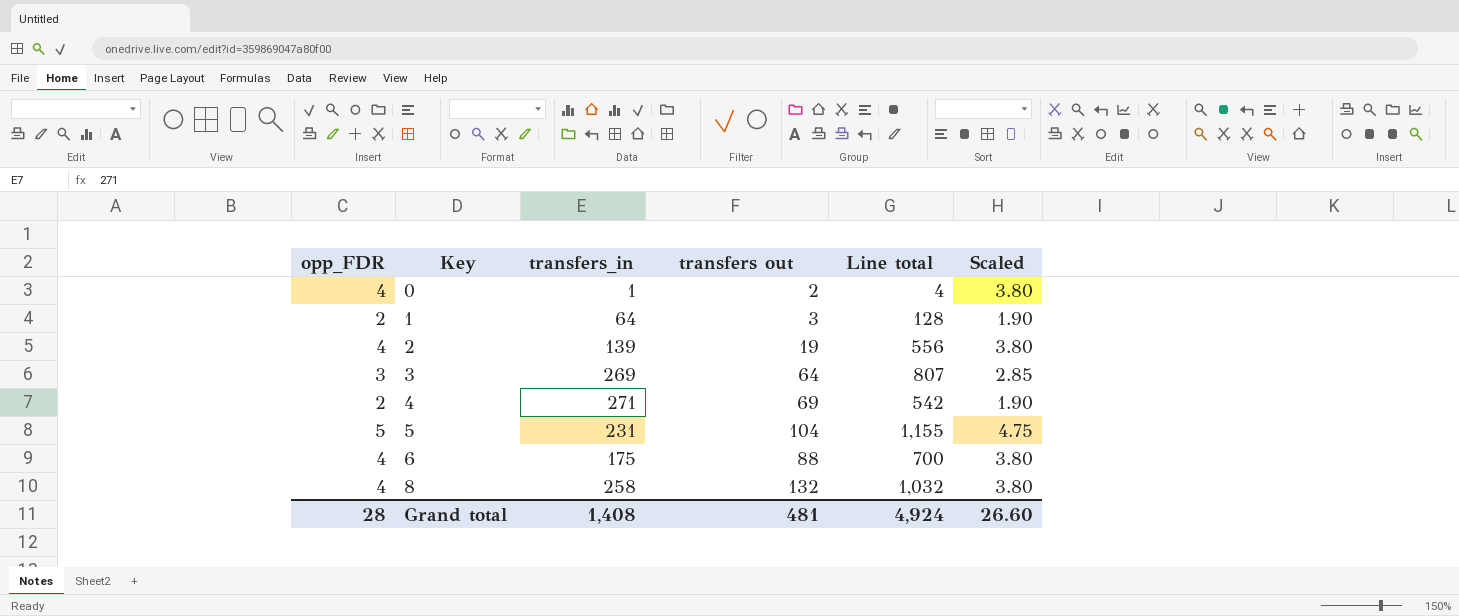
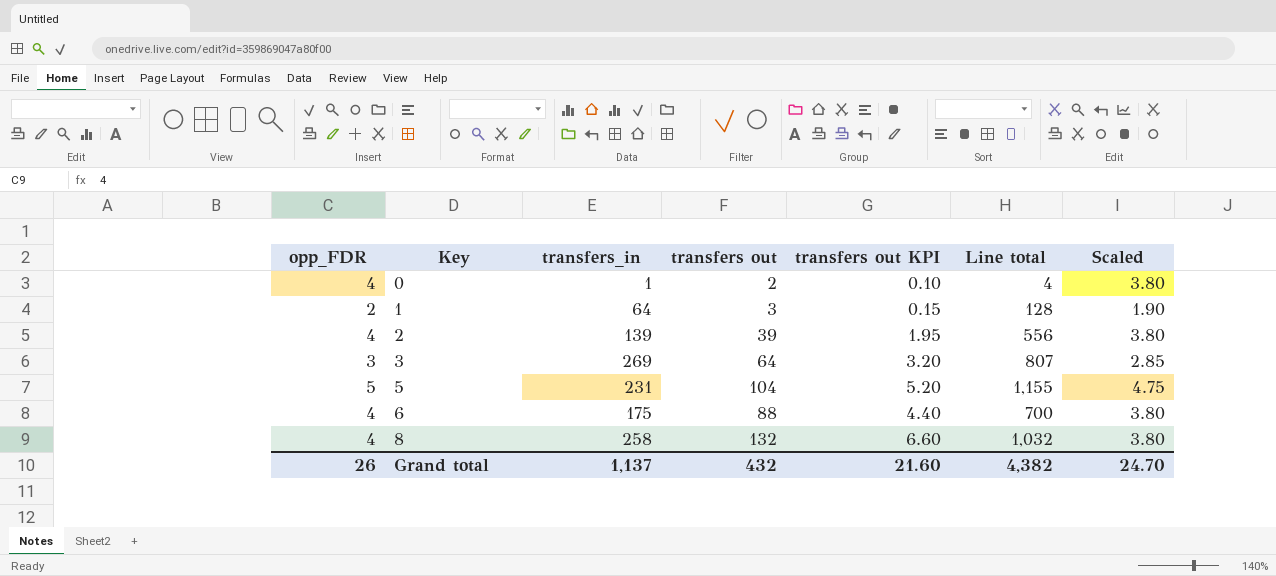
column transfers out KPI | formula: none -> [transfers out] * 0.05
row 4: 2 | 271 | 69 | 542 | 1.90 -> none
2 | transfers out: 19 -> 39
Grand total | opp_FDR: 28 -> 26
Grand total | transfers_in: 1,408 -> 1,137
Grand total | transfers out: 481 -> 432
Grand total | Line total: 4,924 -> 4,382
Grand total | Scaled: 26.60 -> 24.70

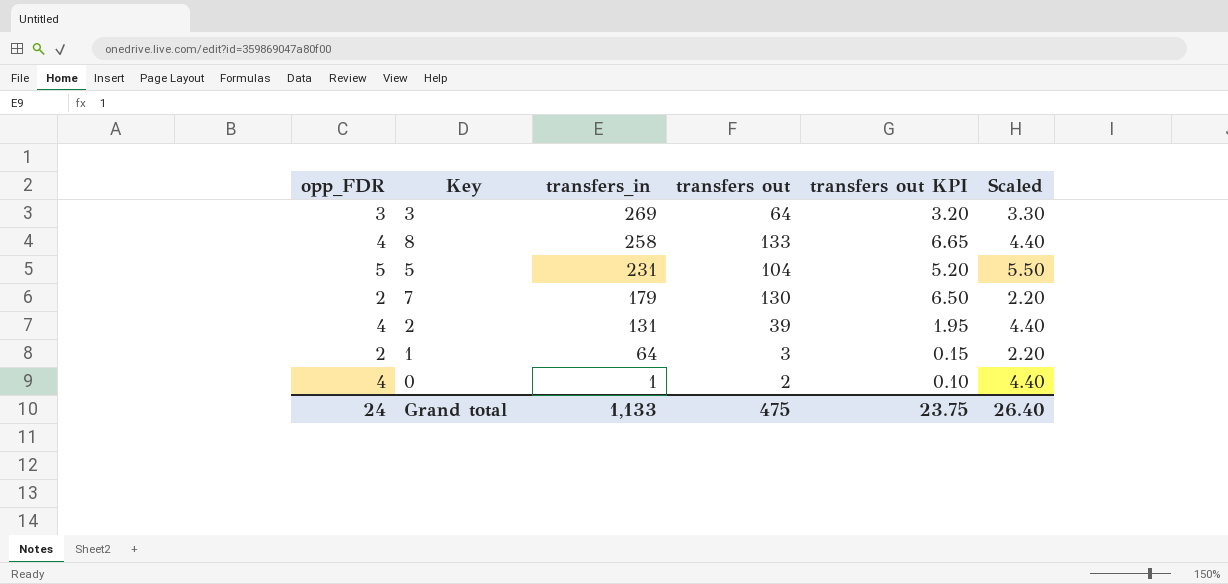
row order: Key ascending -> transfers_in descending
column Line total | formula: [opp_FDR] * [transfers_in] -> none
column Scaled | formula: [opp_FDR] * 0.95 -> [opp_FDR] * 1.1
row 6: 4 | 175 | 88 | 4.40 | 700 | 3.80 -> none
8 | transfers out: 132 -> 133
8 | transfers out KPI: 6.60 -> 6.65
row 7: none -> 2 | 179 | 130 | 6.50 | 2.20
2 | transfers_in: 139 -> 131
Grand total | opp_FDR: 26 -> 24
Grand total | transfers_in: 1,137 -> 1,133
Grand total | transfers out: 432 -> 475
Grand total | transfers out KPI: 21.60 -> 23.75
Grand total | Scaled: 24.70 -> 26.40

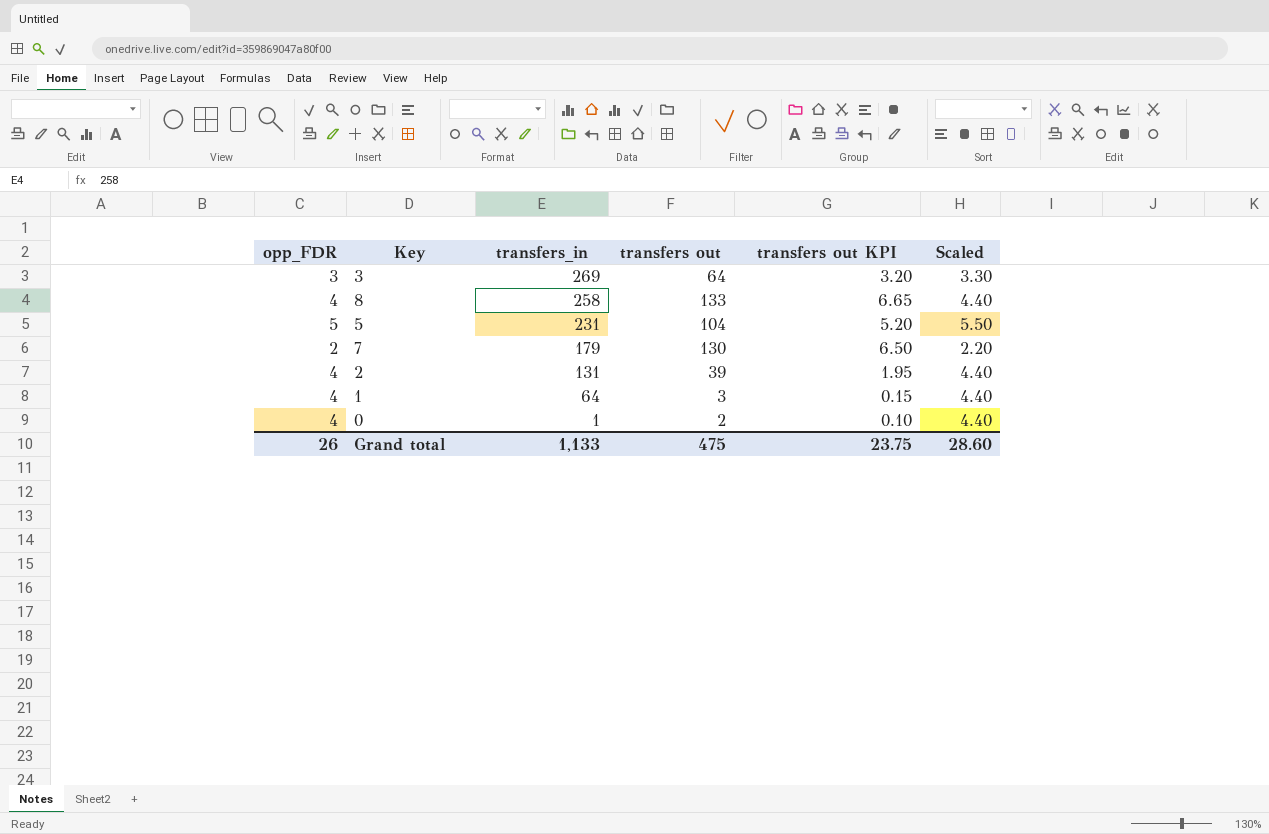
1 | opp_FDR: 2 -> 4
1 | Scaled: 2.20 -> 4.40
Grand total | opp_FDR: 24 -> 26
Grand total | Scaled: 26.40 -> 28.60

